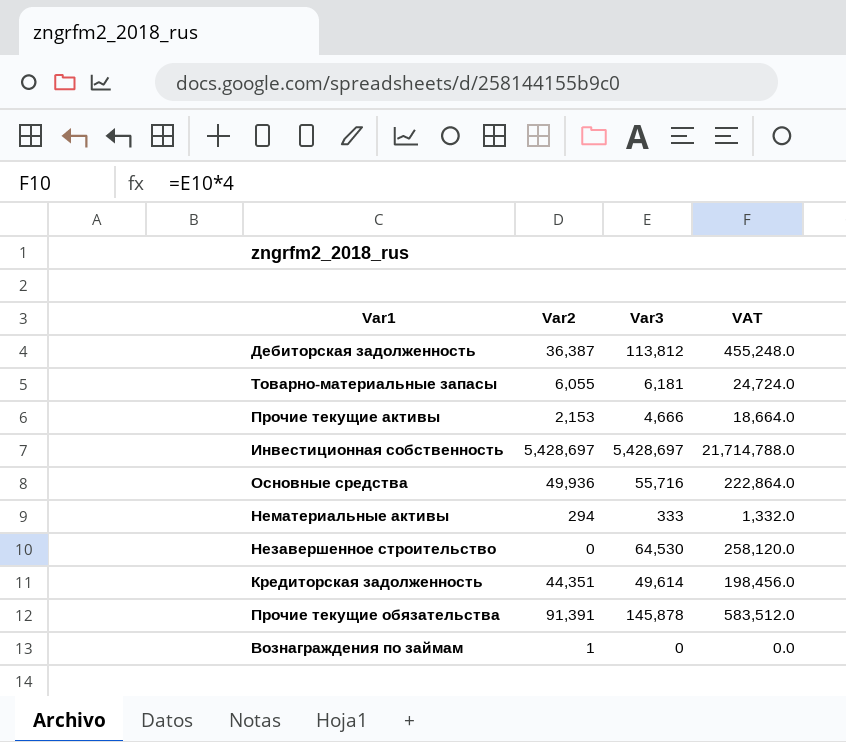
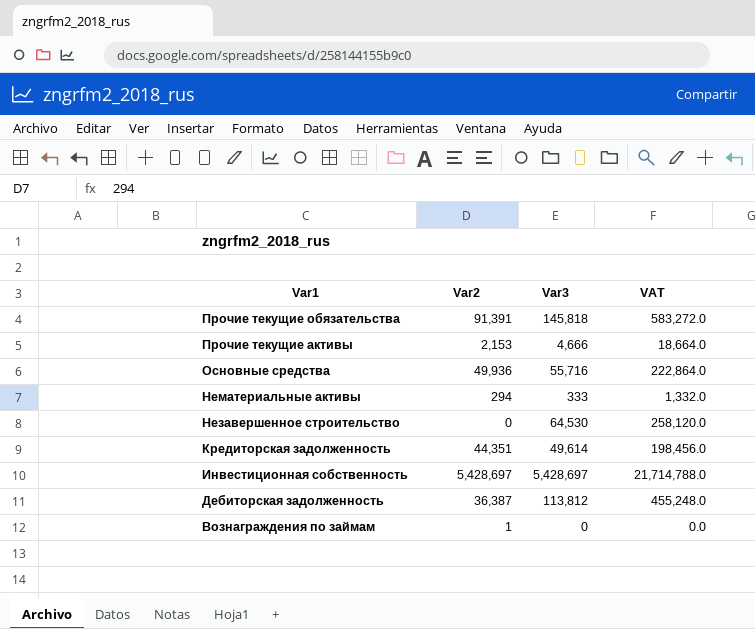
row order: none -> Var1 descending
row Товарно-материальные запасы: 6,055 | 6,181 | 24,724.0 -> none
Прочие текущие обязательства | Var3: 145,878 -> 145,818
Прочие текущие обязательства | VAT: 583,512.0 -> 583,272.0

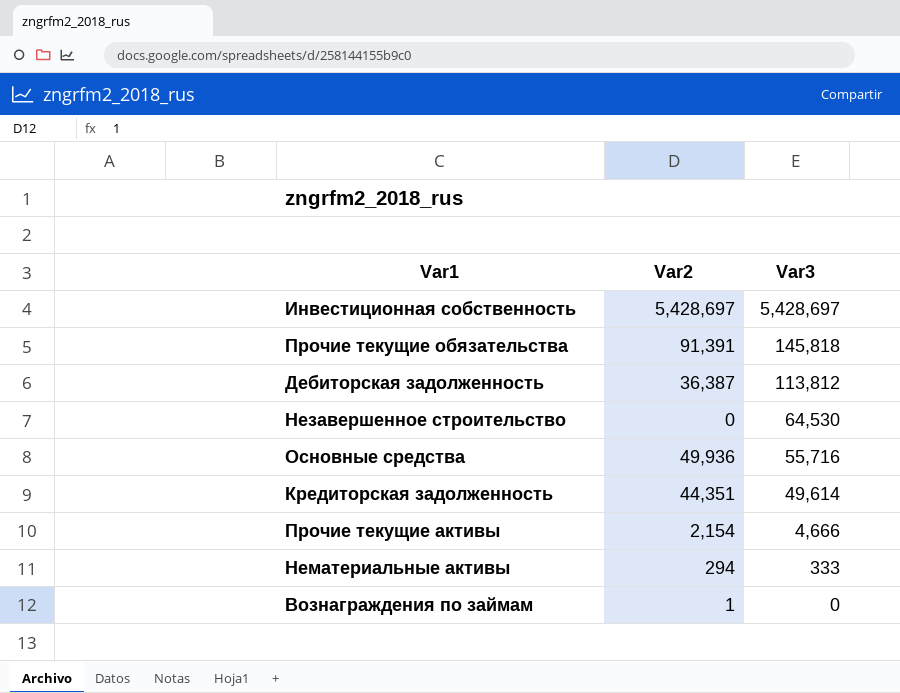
row order: Var1 descending -> Var3 descending
column VAT | formula: [Var3] * 4 -> none
Прочие текущие активы | Var2: 2,153 -> 2,154

